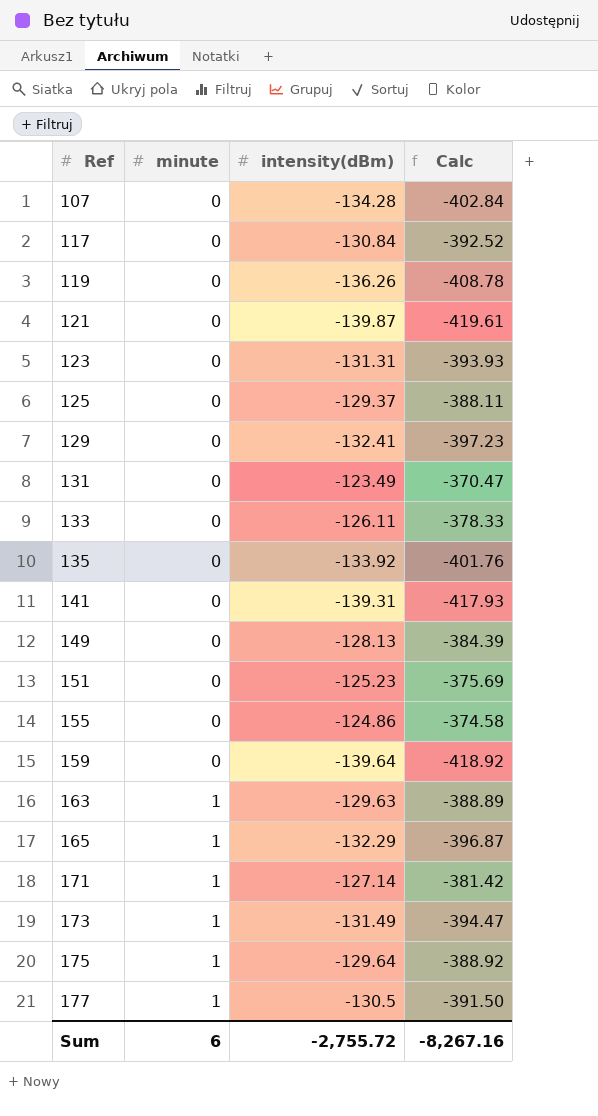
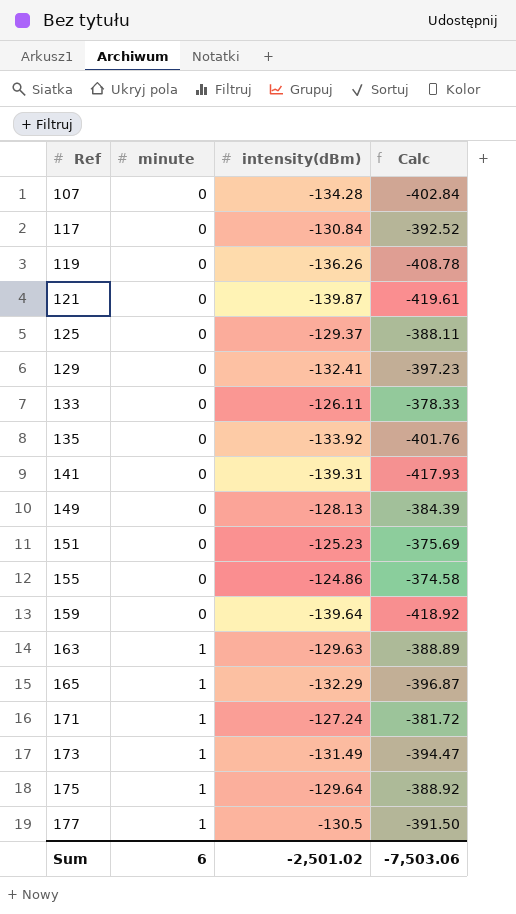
row 123: 0 | -131.31 | -393.93 -> none
row 131: 0 | -123.49 | -370.47 -> none
171 | intensity(dBm): -127.14 -> -127.24
171 | Calc: -381.42 -> -381.72
Sum | intensity(dBm): -2,755.72 -> -2,501.02
Sum | Calc: -8,267.16 -> -7,503.06

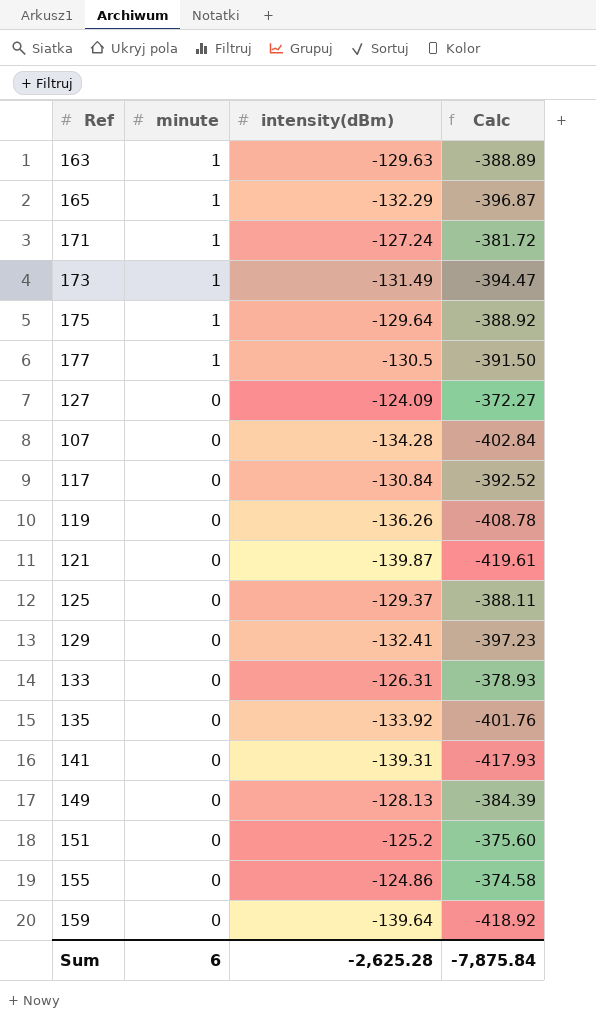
row order: Ref ascending -> minute descending
row 127: none -> 0 | -124.09 | -372.27
133 | intensity(dBm): -126.11 -> -126.31
133 | Calc: -378.33 -> -378.93
151 | intensity(dBm): -125.23 -> -125.2
151 | Calc: -375.69 -> -375.60
Sum | intensity(dBm): -2,501.02 -> -2,625.28
Sum | Calc: -7,503.06 -> -7,875.84

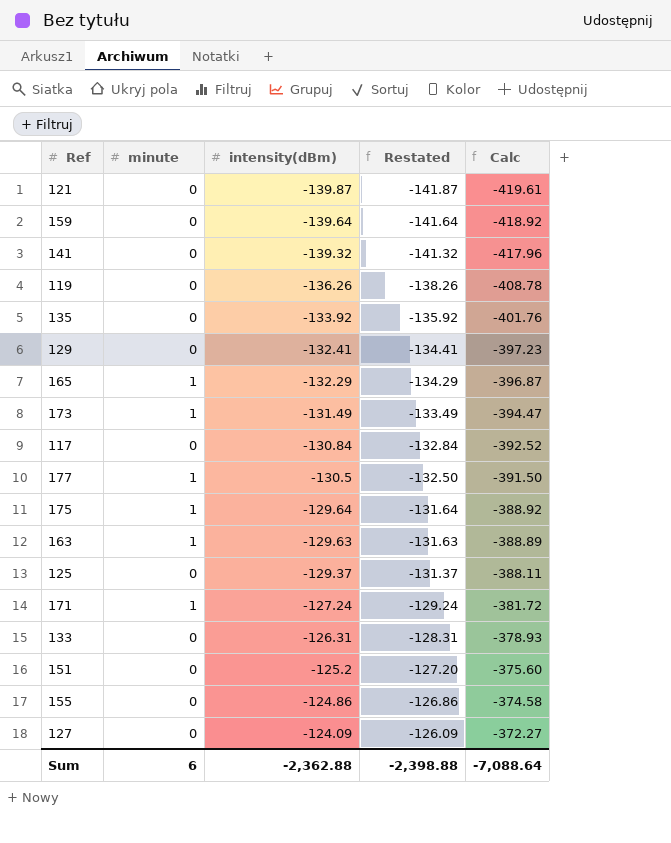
row order: minute descending -> intensity(dBm) ascending
column Restated | formula: none -> [intensity(dBm)] - 2
row 107: 0 | -134.28 | -402.84 -> none
row 149: 0 | -128.13 | -384.39 -> none
141 | intensity(dBm): -139.31 -> -139.32
141 | Calc: -417.93 -> -417.96
Sum | intensity(dBm): -2,625.28 -> -2,362.88
Sum | Calc: -7,875.84 -> -7,088.64

